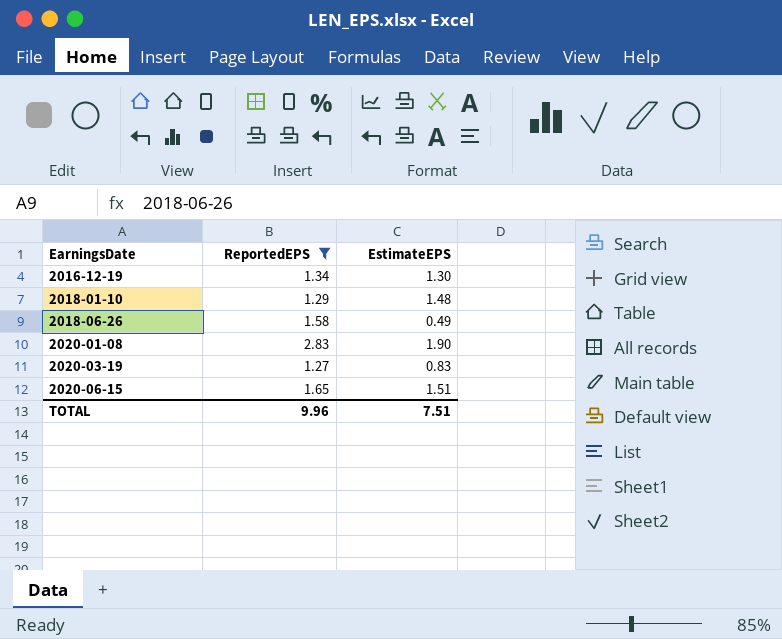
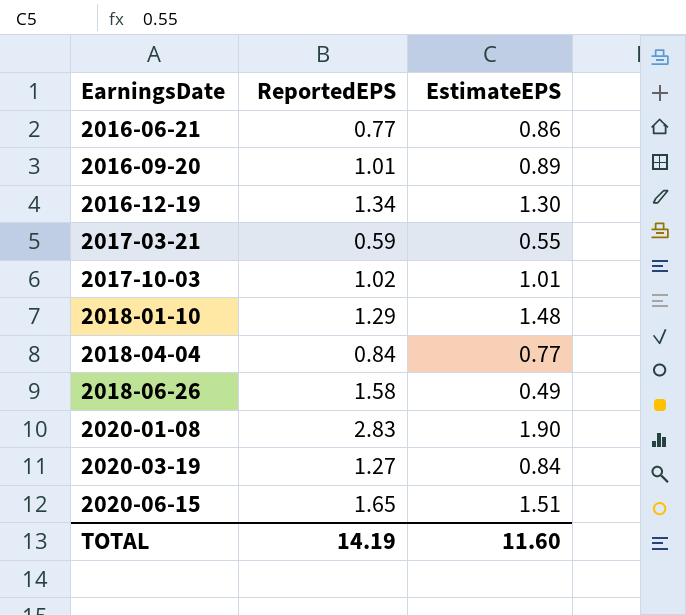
filter: ReportedEPS >= 1.27 -> none
2020-03-19 | EstimateEPS: 0.83 -> 0.84
TOTAL | ReportedEPS: 9.96 -> 14.19
TOTAL | EstimateEPS: 7.51 -> 11.60

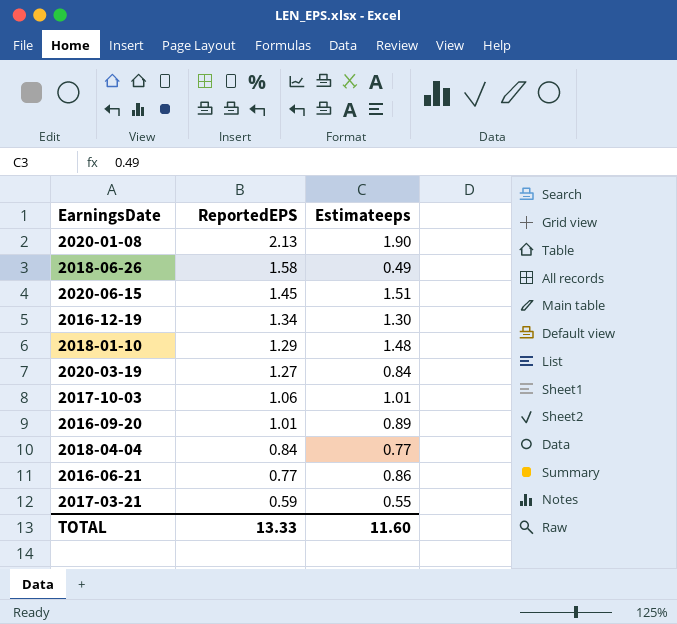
row order: EarningsDate ascending -> ReportedEPS descending
column name: EstimateEPS -> Estimateeps
2020-01-08 | ReportedEPS: 2.83 -> 2.13
2020-06-15 | ReportedEPS: 1.65 -> 1.45
2017-10-03 | ReportedEPS: 1.02 -> 1.06
TOTAL | ReportedEPS: 14.19 -> 13.33

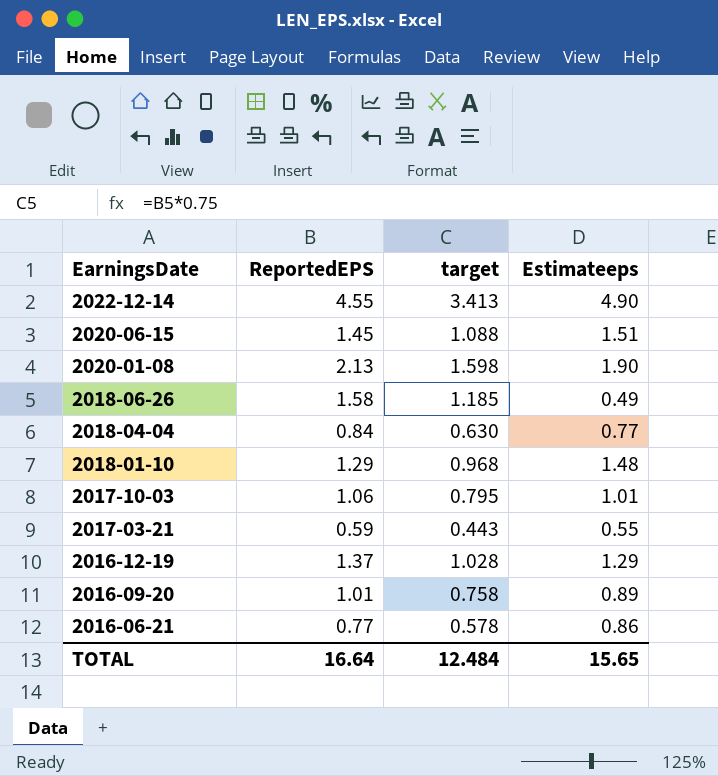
row order: ReportedEPS descending -> EarningsDate descending
column target | formula: none -> [ReportedEPS] * 0.75
row 2020-03-19: 1.27 | 0.84 -> none
row 2022-12-14: none -> 4.55 | 3.413 | 4.90
2016-12-19 | ReportedEPS: 1.34 -> 1.37
2016-12-19 | Estimateeps: 1.30 -> 1.29
TOTAL | ReportedEPS: 13.33 -> 16.64
TOTAL | Estimateeps: 11.60 -> 15.65

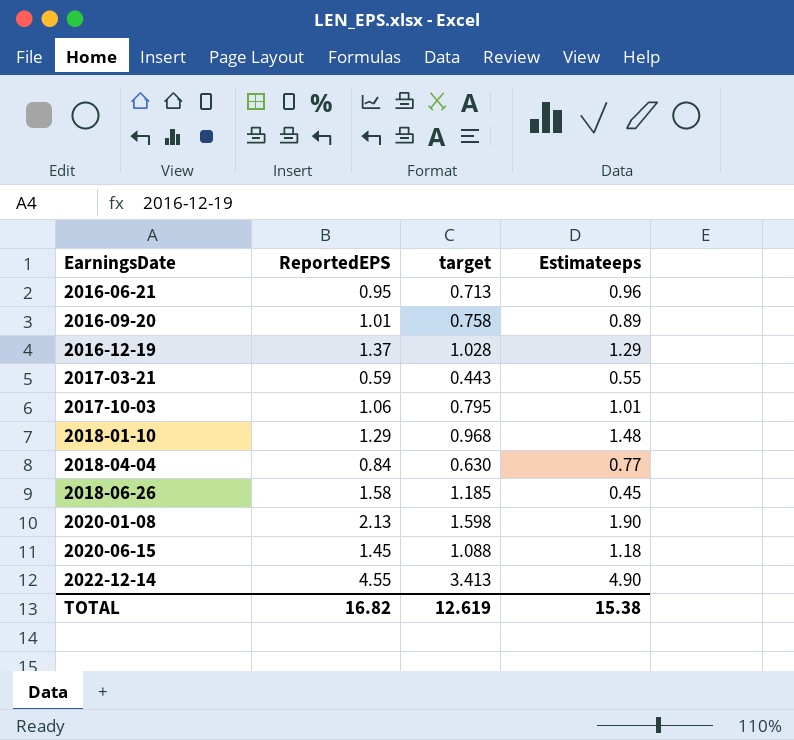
row order: EarningsDate descending -> EarningsDate ascending
2016-06-21 | ReportedEPS: 0.77 -> 0.95
2016-06-21 | target: 0.578 -> 0.713
2016-06-21 | Estimateeps: 0.86 -> 0.96
2018-06-26 | Estimateeps: 0.49 -> 0.45
2020-06-15 | Estimateeps: 1.51 -> 1.18
TOTAL | ReportedEPS: 16.64 -> 16.82
TOTAL | target: 12.484 -> 12.619
TOTAL | Estimateeps: 15.65 -> 15.38

